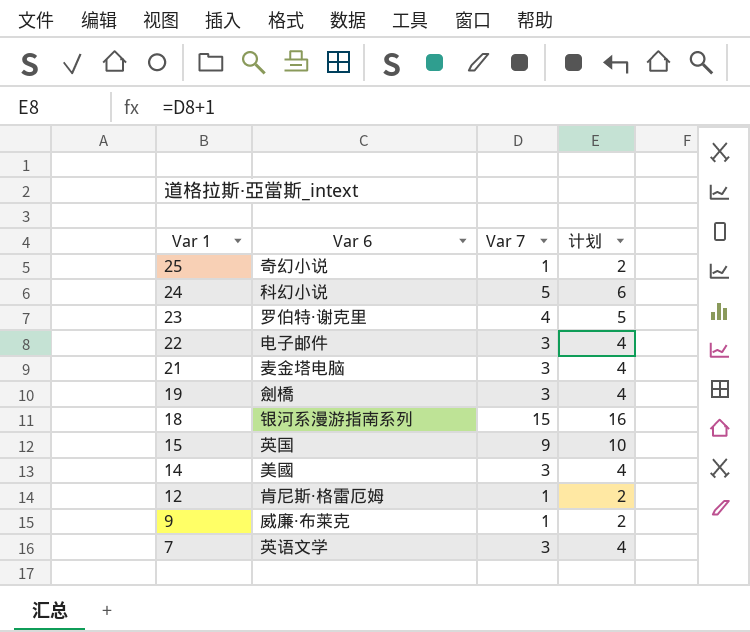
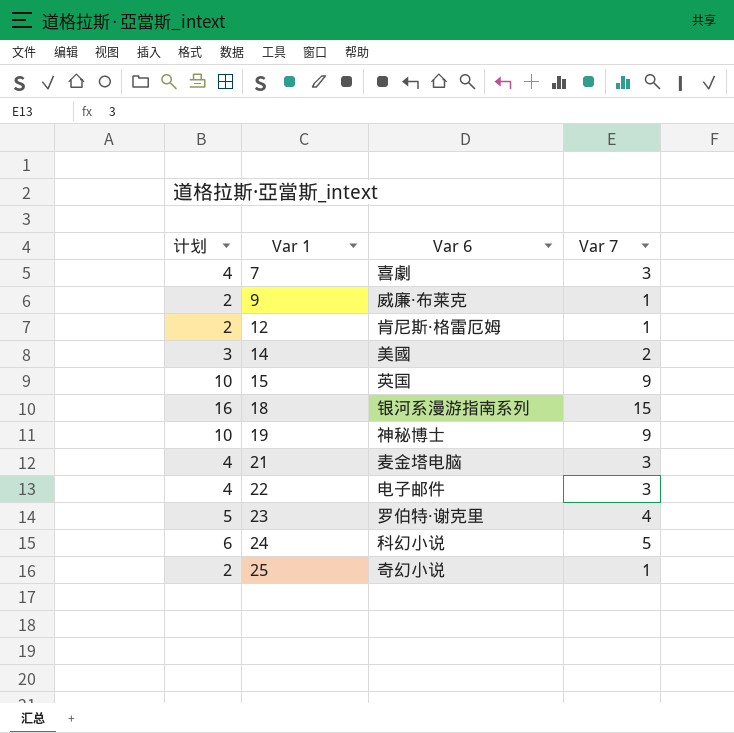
row order: Var 1 descending -> Var 1 ascending
column 计划 | position: 4 -> 1
7 | Var 6: 英语文学 -> 喜劇
14 | 计划: 4 -> 3
14 | Var 7: 3 -> 2
19 | 计划: 4 -> 10
19 | Var 6: 劍橋 -> 神秘博士
19 | Var 7: 3 -> 9

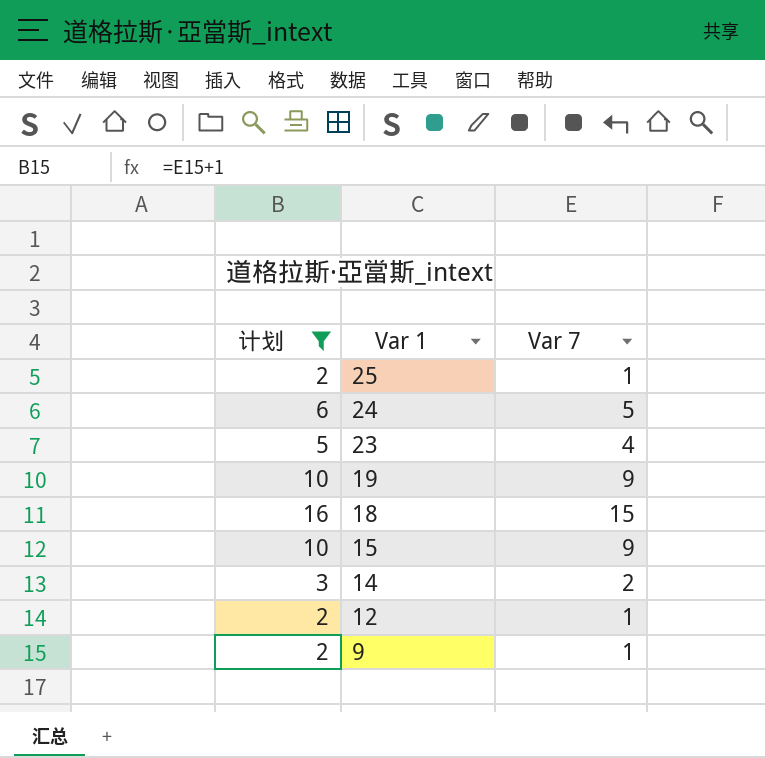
filter: none -> 计划 != 4
row order: Var 1 ascending -> Var 1 descending
column Var 6 | position: 3 -> none

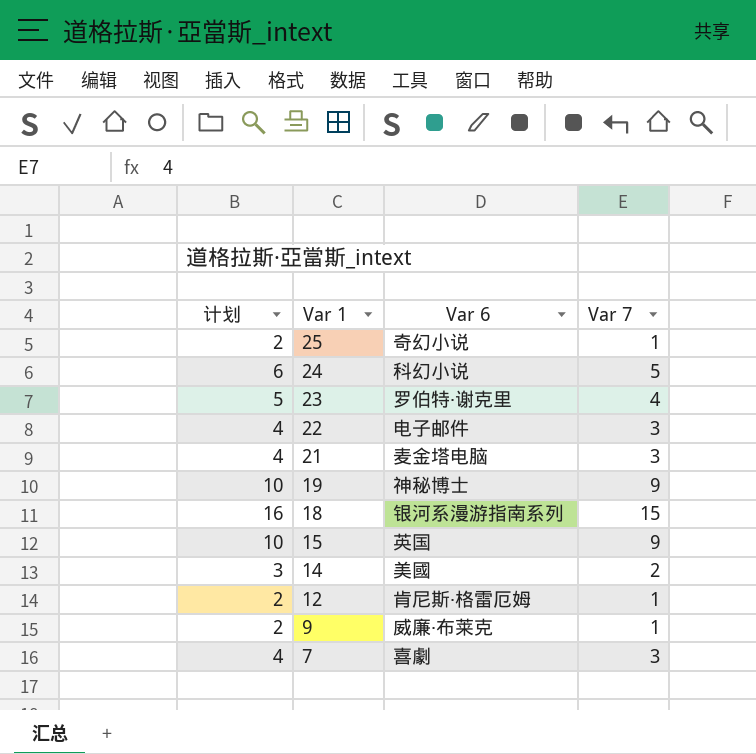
filter: 计划 != 4 -> none
column Var 6 | position: none -> 3

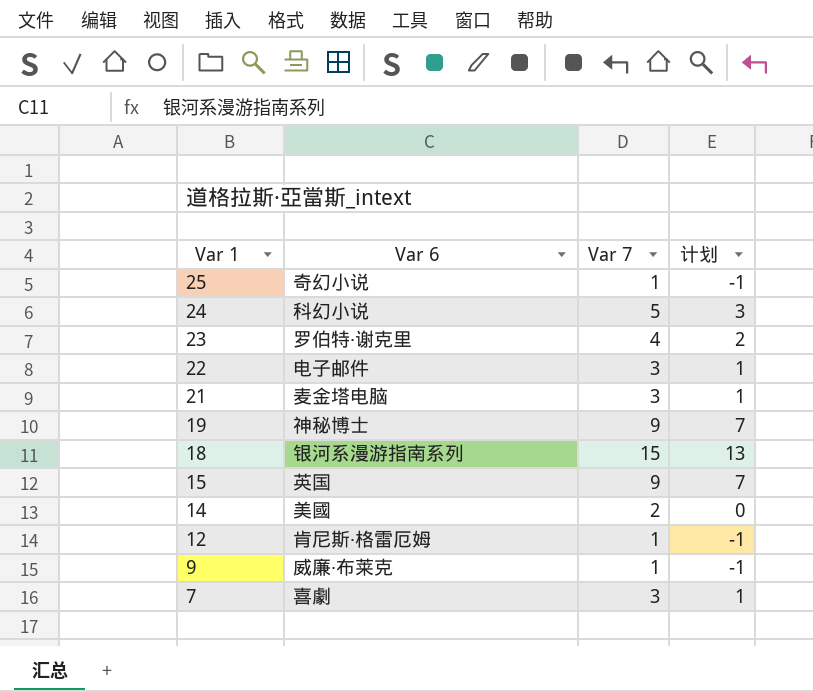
column 计划 | formula: [Var 7] + 1 -> [Var 7] - 2
column 计划 | position: 1 -> 4

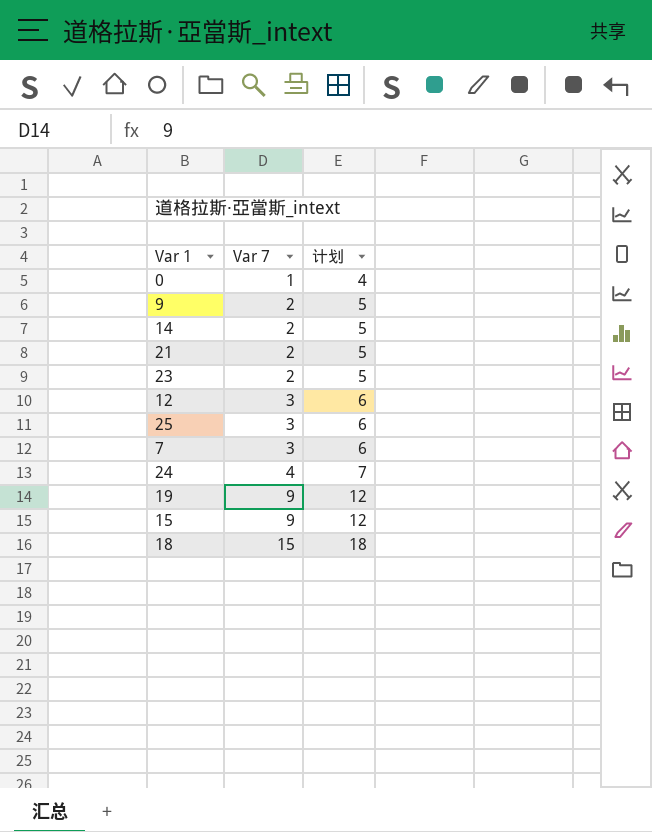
row order: Var 1 descending -> Var 7 ascending
column Var 6 | position: 2 -> none
column 计划 | formula: [Var 7] - 2 -> [Var 7] + 3
row 22: 电子邮件 | 3 | 1 -> none
row 0: none -> 1 | 4
9 | Var 7: 1 -> 2
21 | Var 7: 3 -> 2
23 | Var 7: 4 -> 2
12 | Var 7: 1 -> 3
25 | Var 7: 1 -> 3
24 | Var 7: 5 -> 4

